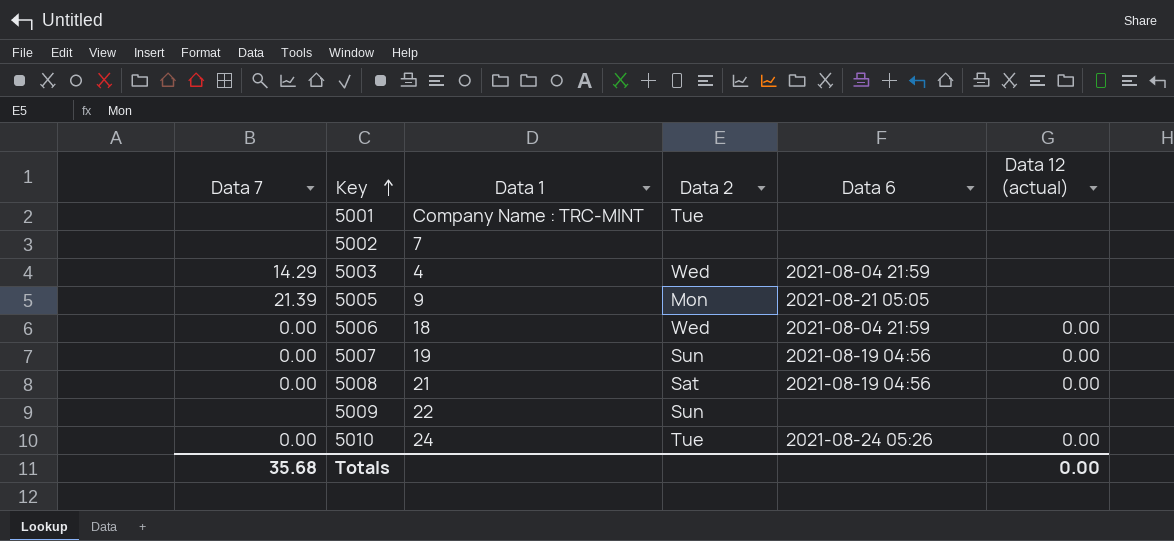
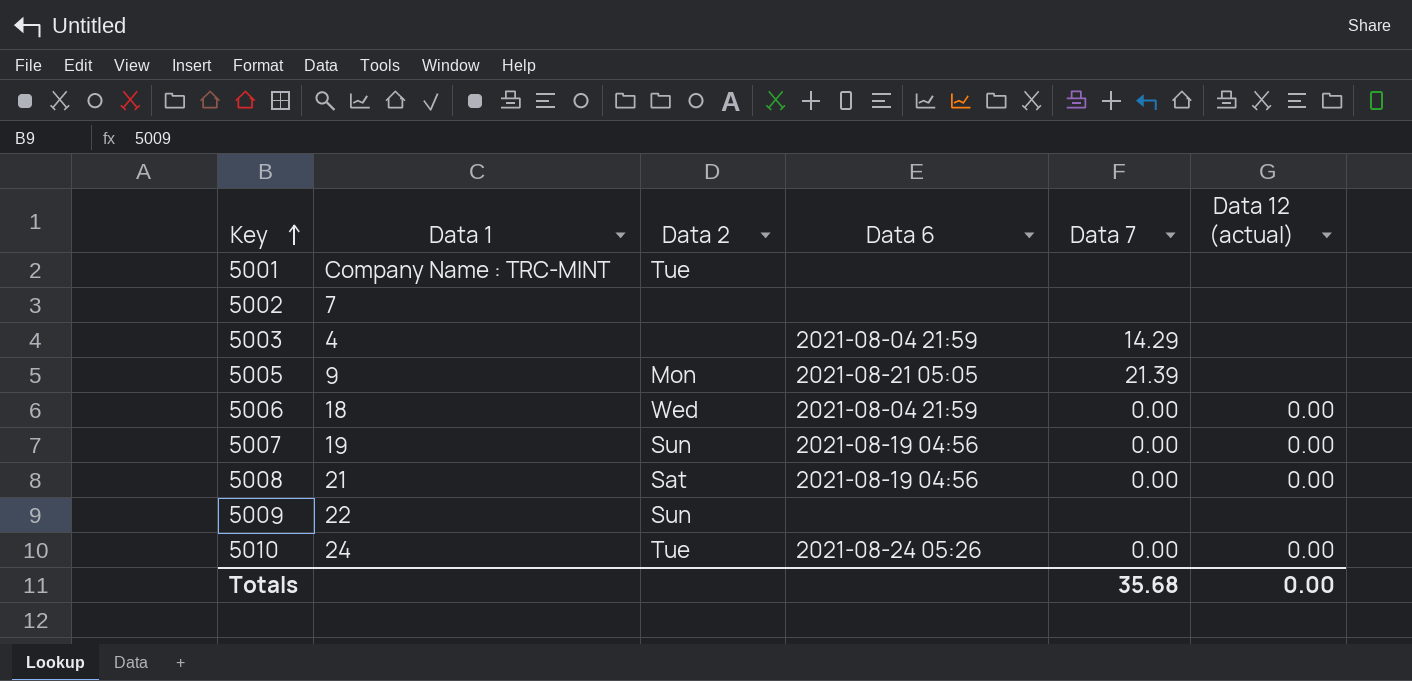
column Data 7 | position: 1 -> 5
5003 | Data 2: Wed -> none

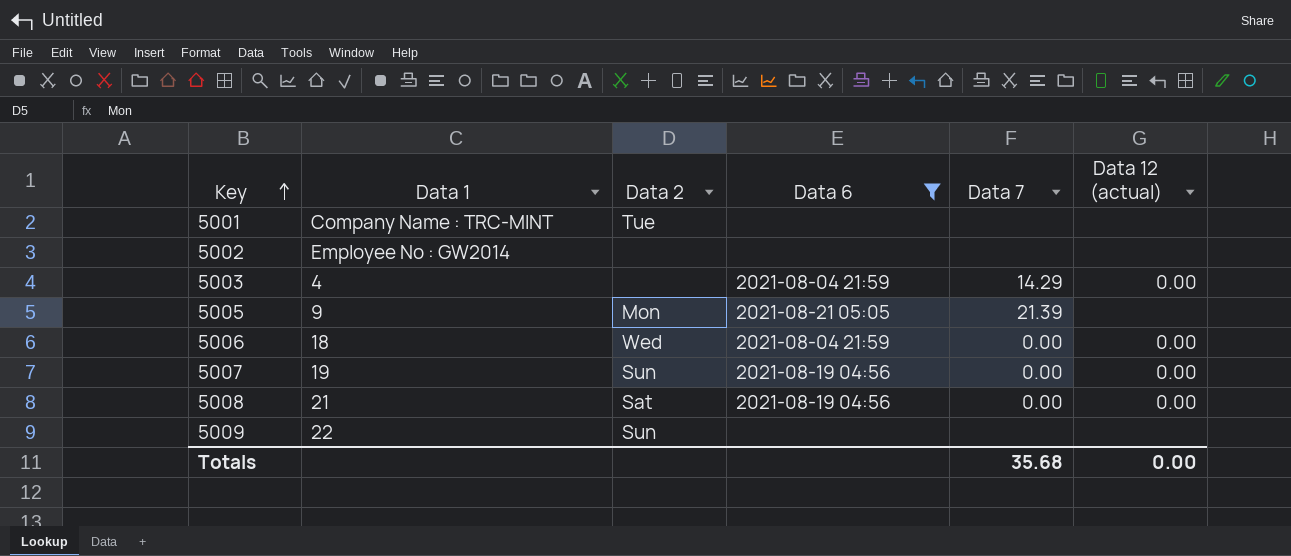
filter: none -> Data 6 != 2021-08-24 05:26
5002 | Data 1: 7 -> Employee No : GW2014
5003 | Data 12 (actual): none -> 0.00

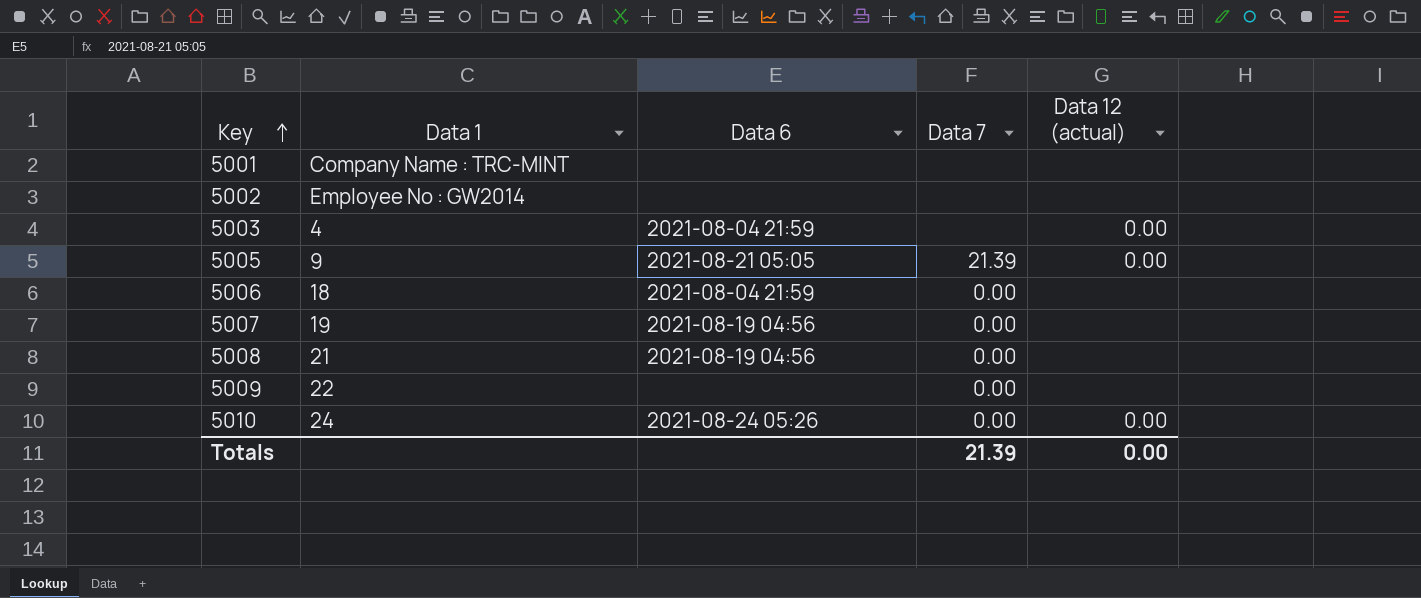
filter: Data 6 != 2021-08-24 05:26 -> none
column Data 2 | position: 3 -> none
5003 | Data 7: 14.29 -> none
5005 | Data 12 (actual): none -> 0.00
5006 | Data 12 (actual): 0.00 -> none
5007 | Data 12 (actual): 0.00 -> none
5008 | Data 12 (actual): 0.00 -> none
5009 | Data 7: none -> 0.00
Totals | Data 7: 35.68 -> 21.39

